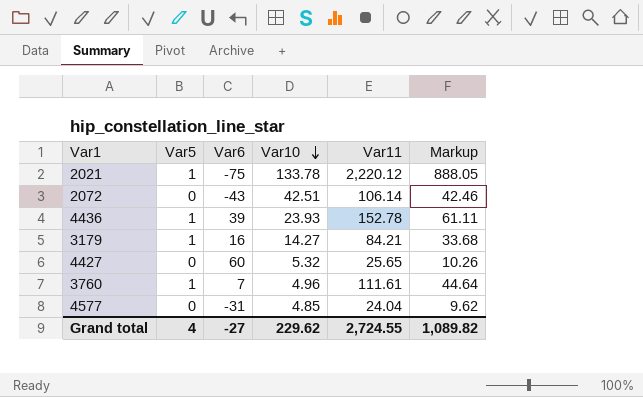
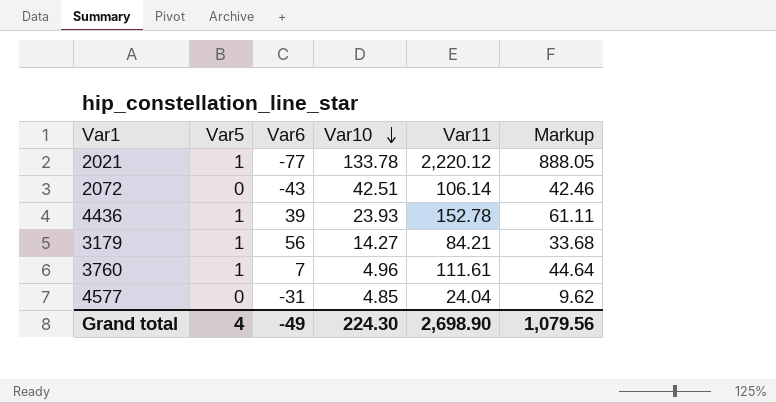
row 4427: 0 | 60 | 5.32 | 25.65 | 10.26 -> none
2021 | Var6: -75 -> -77
3179 | Var6: 16 -> 56
Grand total | Var6: -27 -> -49
Grand total | Var10: 229.62 -> 224.30
Grand total | Var11: 2,724.55 -> 2,698.90
Grand total | Markup: 1,089.82 -> 1,079.56

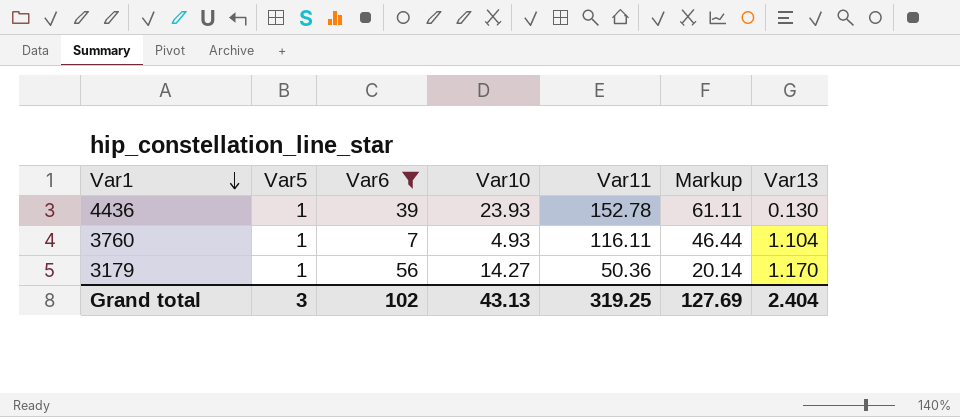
filter: none -> Var6 >= 7
row order: Var10 descending -> Var1 descending
column Var13 | position: none -> 7
3760 | Var10: 4.96 -> 4.93
3760 | Var11: 111.61 -> 116.11
3760 | Markup: 44.64 -> 46.44
3179 | Var11: 84.21 -> 50.36
3179 | Markup: 33.68 -> 20.14
Grand total | Var5: 4 -> 3
Grand total | Var6: -49 -> 102
Grand total | Var10: 224.30 -> 43.13
Grand total | Var11: 2,698.90 -> 319.25
Grand total | Markup: 1,079.56 -> 127.69

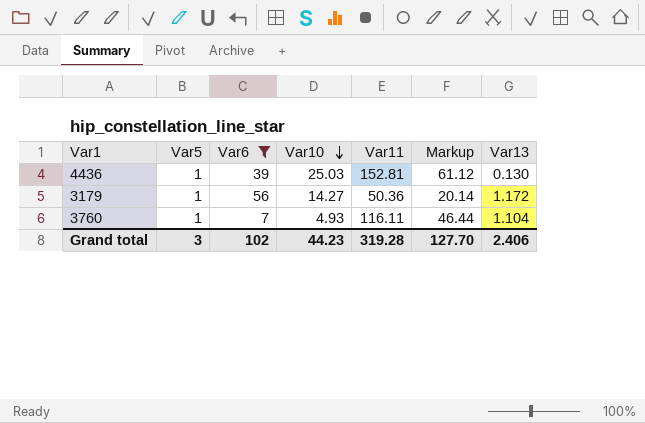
row order: Var1 descending -> Var10 descending
4436 | Var10: 23.93 -> 25.03
4436 | Var11: 152.78 -> 152.81
4436 | Markup: 61.11 -> 61.12
3179 | Var13: 1.170 -> 1.172
Grand total | Var10: 43.13 -> 44.23
Grand total | Var11: 319.25 -> 319.28
Grand total | Markup: 127.69 -> 127.70
Grand total | Var13: 2.404 -> 2.406

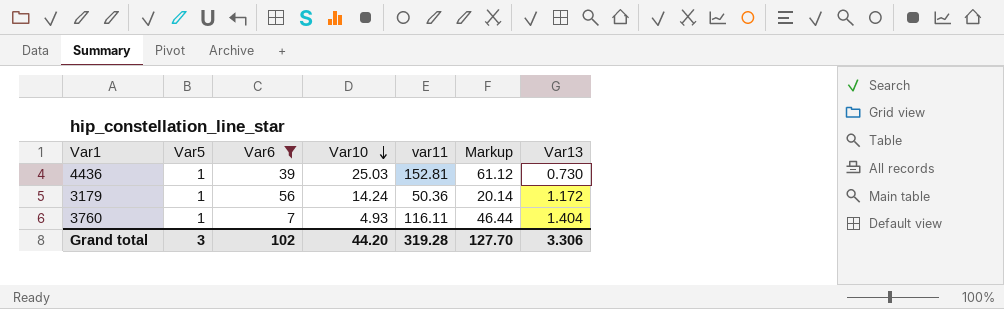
column name: Var11 -> var11
4436 | Var13: 0.130 -> 0.730
3179 | Var10: 14.27 -> 14.24
3760 | Var13: 1.104 -> 1.404
Grand total | Var10: 44.23 -> 44.20
Grand total | Var13: 2.406 -> 3.306

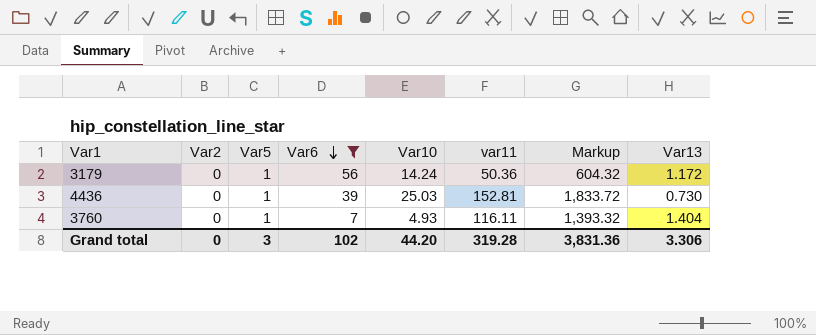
row order: Var10 descending -> Var6 descending
column Var2 | position: none -> 2
column Markup | formula: [var11] * 0.4 -> [var11] * 12
Grand total | Markup: 127.70 -> 3,831.36

